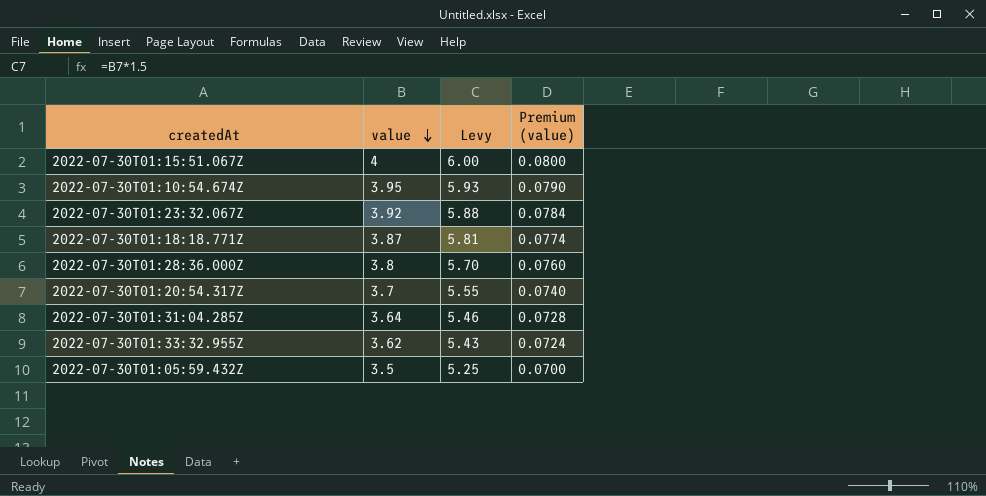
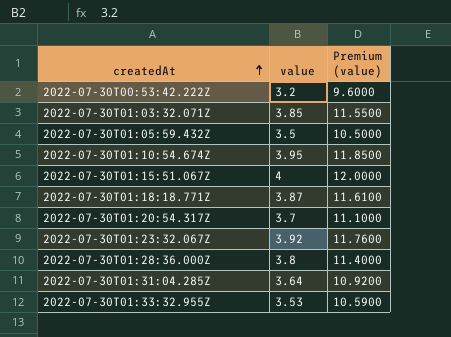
row order: value descending -> createdAt ascending
column Levy | formula: [value] * 1.5 -> none
column Premium (value) | formula: [value] * 0.02 -> [value] * 3
row 2022-07-30T00:53:42.222Z: none -> 3.2 | 9.6000
row 2022-07-30T01:03:32.071Z: none -> 3.85 | 11.5500
2022-07-30T01:33:32.955Z | value: 3.62 -> 3.53

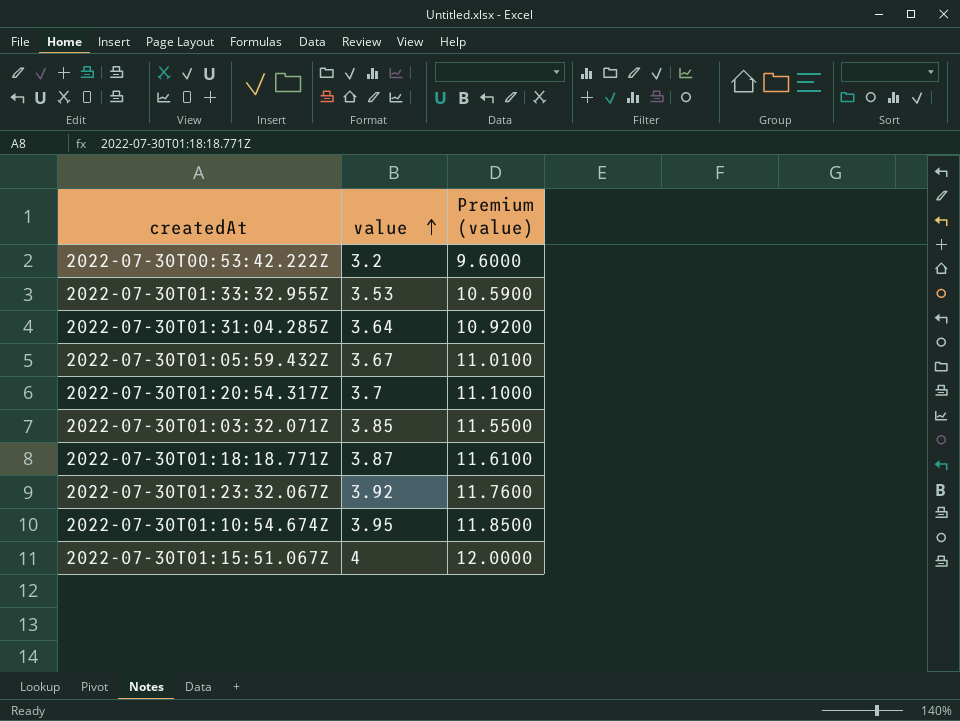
row order: createdAt ascending -> value ascending
row 2022-07-30T01:28:36.000Z: 3.8 | 11.4000 -> none
2022-07-30T01:05:59.432Z | value: 3.5 -> 3.67
2022-07-30T01:05:59.432Z | Premium (value): 10.5000 -> 11.0100

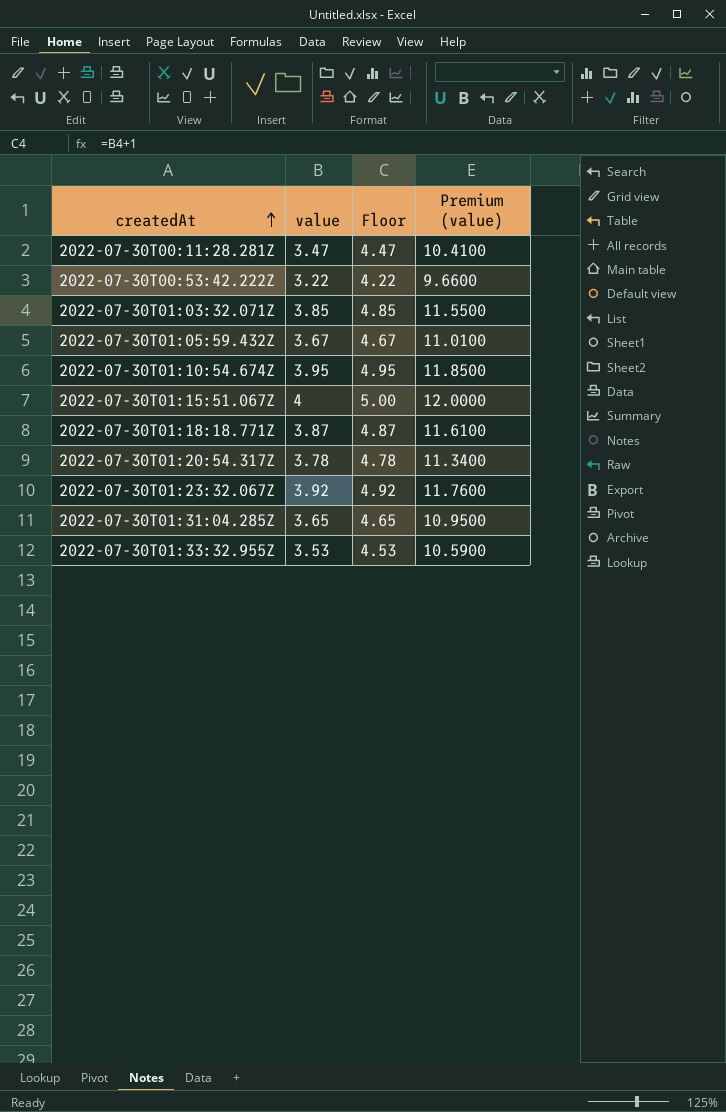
row order: value ascending -> createdAt ascending
column Floor | formula: none -> [value] + 1
row 2022-07-30T00:11:28.281Z: none -> 3.47 | 4.47 | 10.4100
2022-07-30T00:53:42.222Z | value: 3.2 -> 3.22
2022-07-30T00:53:42.222Z | Premium (value): 9.6000 -> 9.6600
2022-07-30T01:20:54.317Z | value: 3.7 -> 3.78
2022-07-30T01:20:54.317Z | Premium (value): 11.1000 -> 11.3400
2022-07-30T01:31:04.285Z | value: 3.64 -> 3.65
2022-07-30T01:31:04.285Z | Premium (value): 10.9200 -> 10.9500

